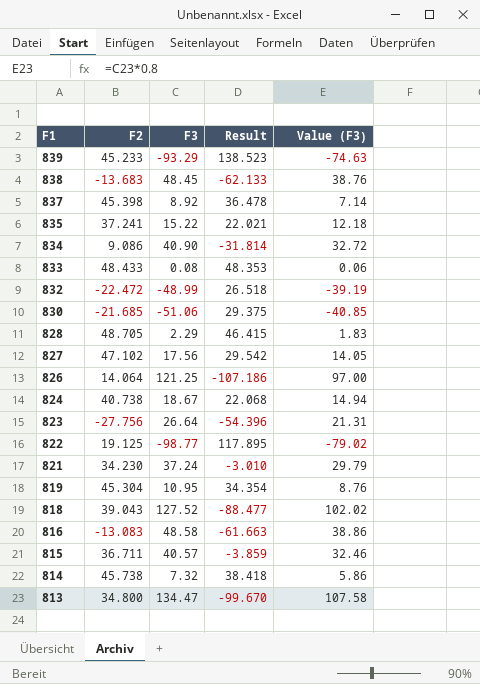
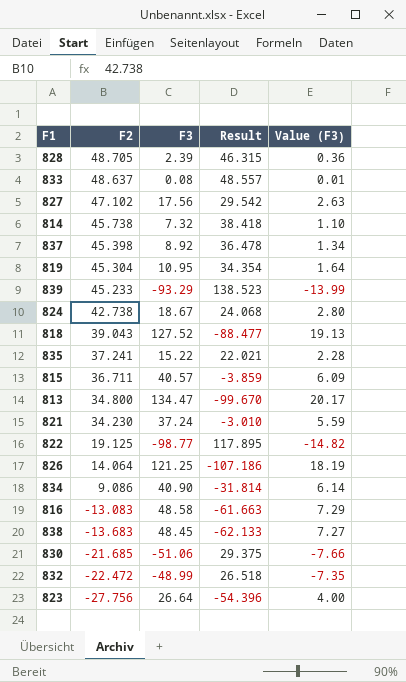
row order: F1 descending -> F2 descending
column Value (F3) | formula: [F3] * 0.8 -> [F3] * 0.15
828 | F3: 2.29 -> 2.39
828 | Result: 46.415 -> 46.315
833 | F2: 48.433 -> 48.637
833 | Result: 48.353 -> 48.557
824 | F2: 40.738 -> 42.738
824 | Result: 22.068 -> 24.068

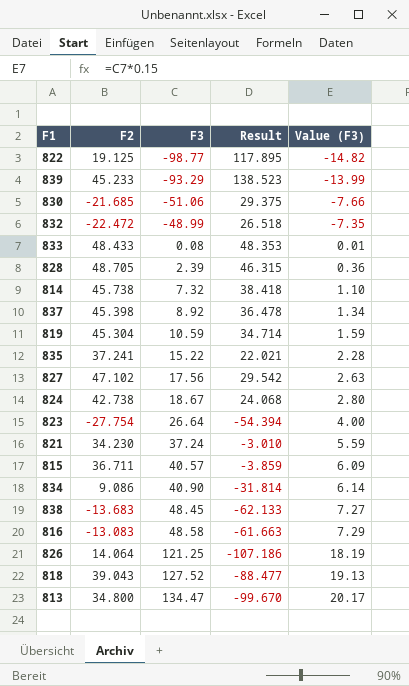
row order: F2 descending -> F3 ascending
833 | F2: 48.637 -> 48.433
833 | Result: 48.557 -> 48.353
819 | F3: 10.95 -> 10.59
819 | Result: 34.354 -> 34.714
819 | Value (F3): 1.64 -> 1.59
823 | F2: -27.756 -> -27.754
823 | Result: -54.396 -> -54.394

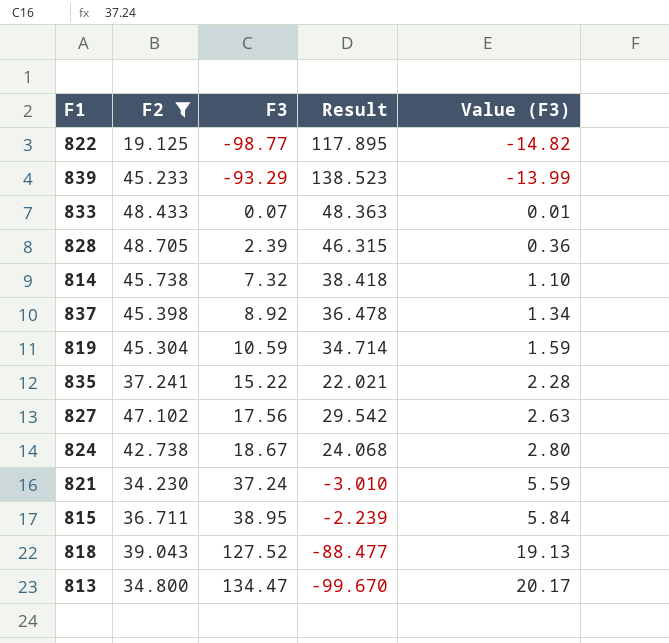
filter: none -> F2 >= 19.125
833 | F3: 0.08 -> 0.07
833 | Result: 48.353 -> 48.363
815 | F3: 40.57 -> 38.95
815 | Result: -3.859 -> -2.239
815 | Value (F3): 6.09 -> 5.84

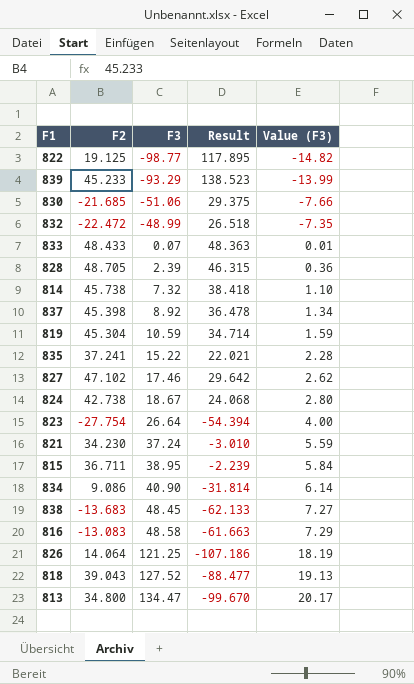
filter: F2 >= 19.125 -> none
827 | F3: 17.56 -> 17.46
827 | Result: 29.542 -> 29.642
827 | Value (F3): 2.63 -> 2.62

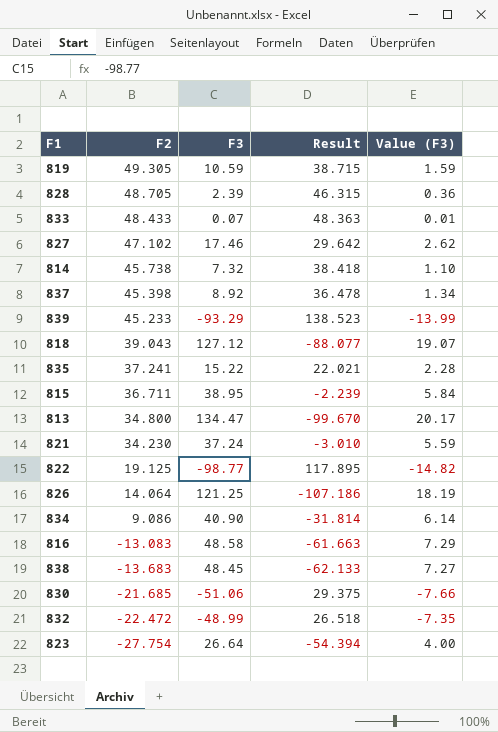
row order: F3 ascending -> F2 descending
row 824: 42.738 | 18.67 | 24.068 | 2.80 -> none
819 | F2: 45.304 -> 49.305
819 | Result: 34.714 -> 38.715
818 | F3: 127.52 -> 127.12
818 | Result: -88.477 -> -88.077
818 | Value (F3): 19.13 -> 19.07

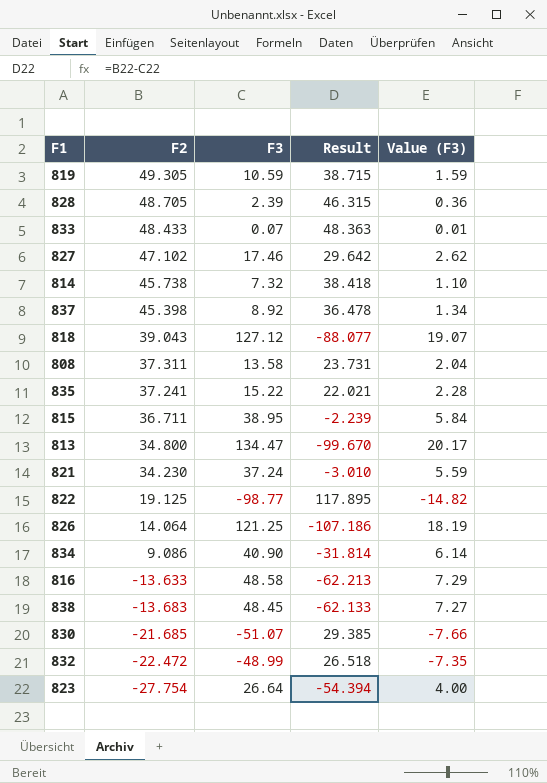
row 839: 45.233 | -93.29 | 138.523 | -13.99 -> none
row 808: none -> 37.311 | 13.58 | 23.731 | 2.04
816 | F2: -13.083 -> -13.633
816 | Result: -61.663 -> -62.213
830 | F3: -51.06 -> -51.07
830 | Result: 29.375 -> 29.385

